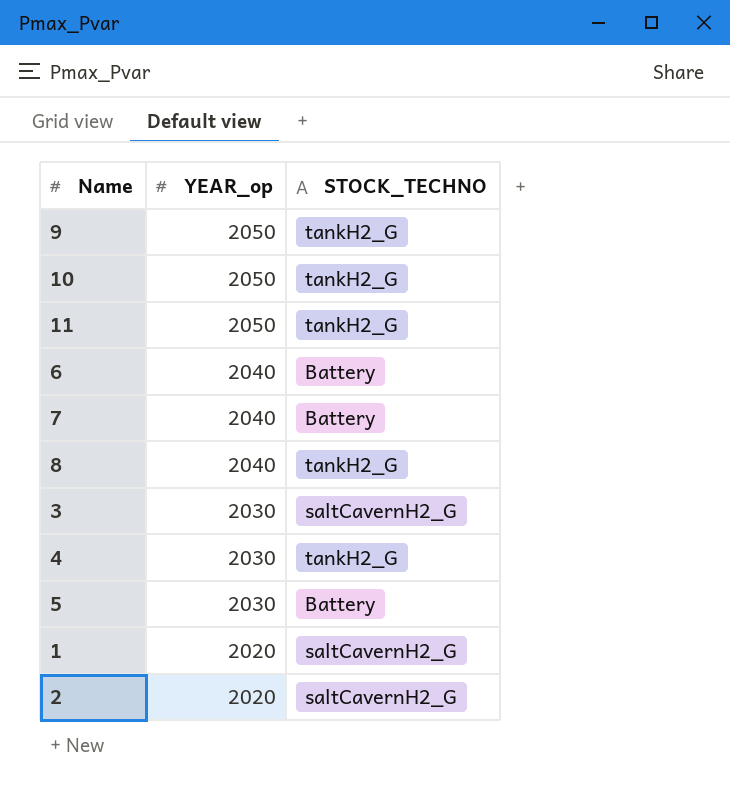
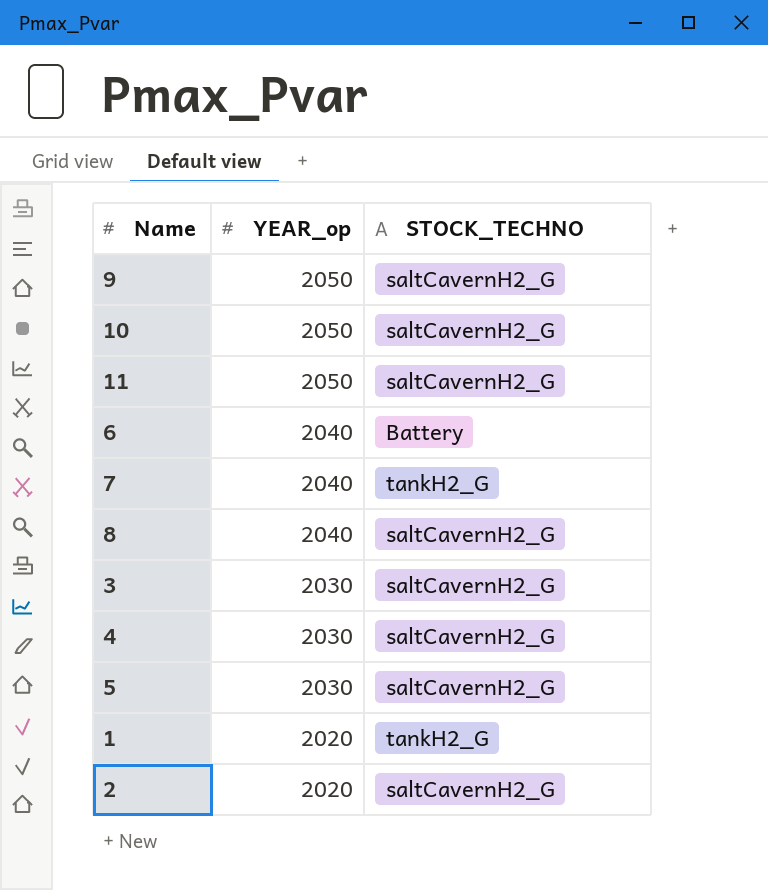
9 | STOCK_TECHNO: tankH2_G -> saltCavernH2_G
10 | STOCK_TECHNO: tankH2_G -> saltCavernH2_G
11 | STOCK_TECHNO: tankH2_G -> saltCavernH2_G
7 | STOCK_TECHNO: Battery -> tankH2_G
8 | STOCK_TECHNO: tankH2_G -> saltCavernH2_G
4 | STOCK_TECHNO: tankH2_G -> saltCavernH2_G
5 | STOCK_TECHNO: Battery -> saltCavernH2_G
1 | STOCK_TECHNO: saltCavernH2_G -> tankH2_G

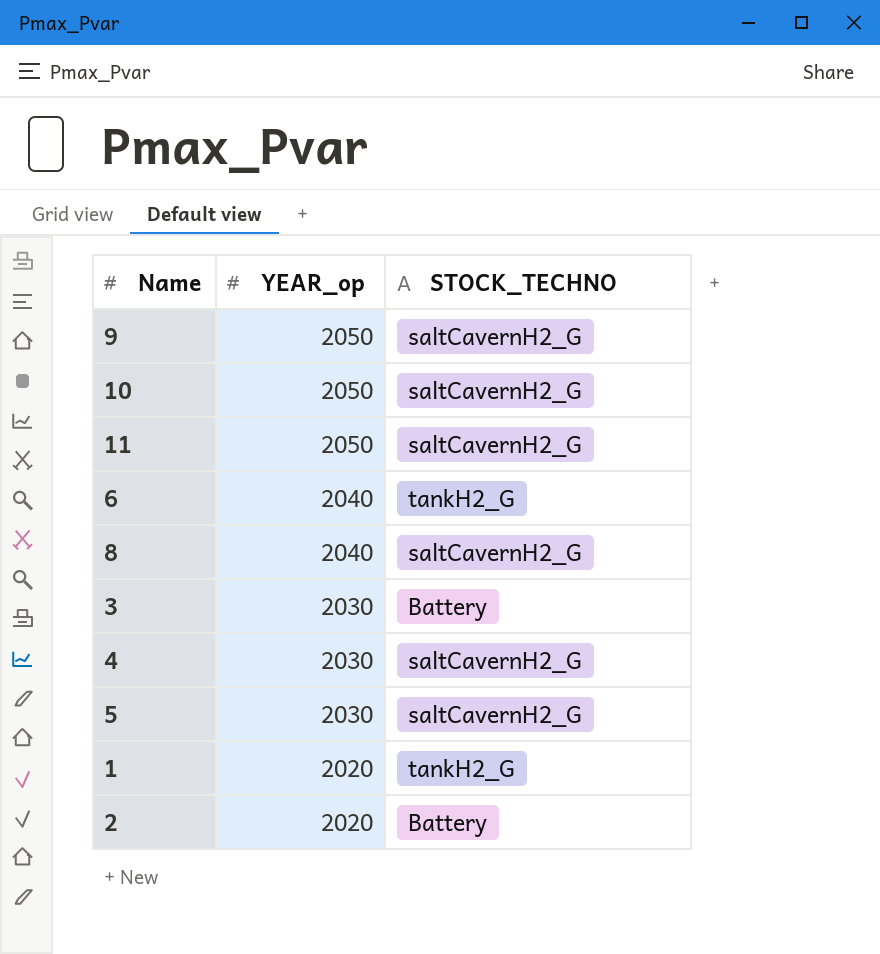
row 7: 2040 | tankH2_G -> none
6 | STOCK_TECHNO: Battery -> tankH2_G
3 | STOCK_TECHNO: saltCavernH2_G -> Battery
2 | STOCK_TECHNO: saltCavernH2_G -> Battery

